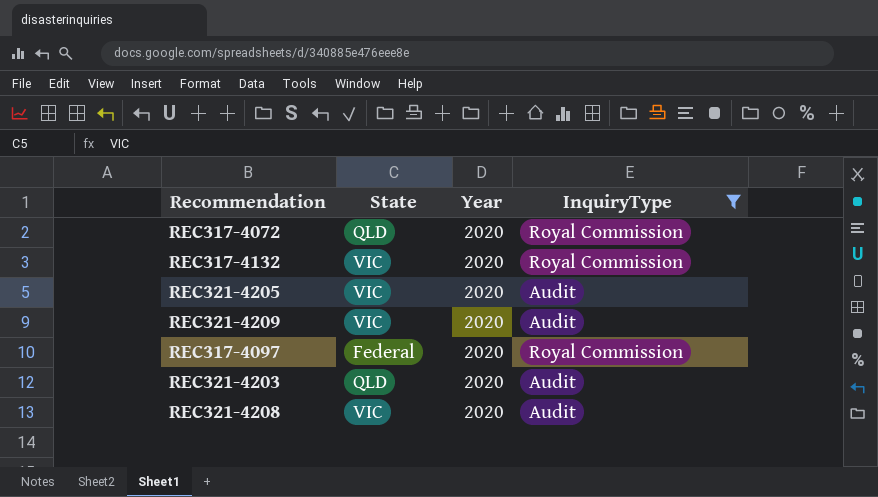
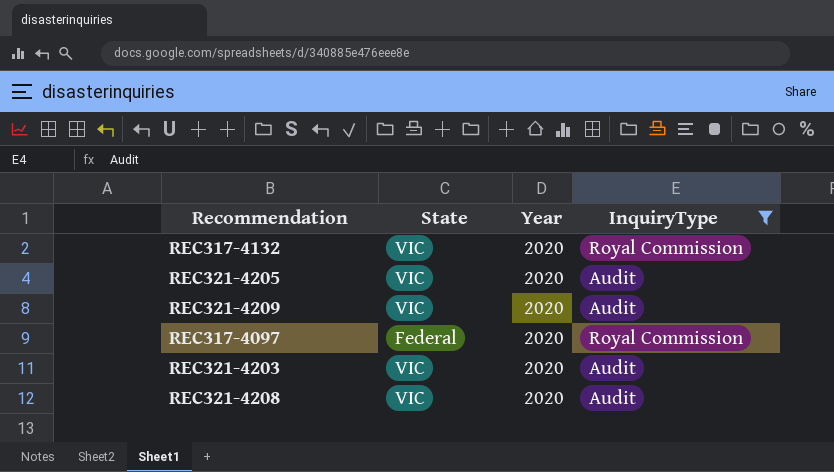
row REC317-4072: QLD | 2020 | Royal Commission -> none
REC321-4203 | State: QLD -> VIC

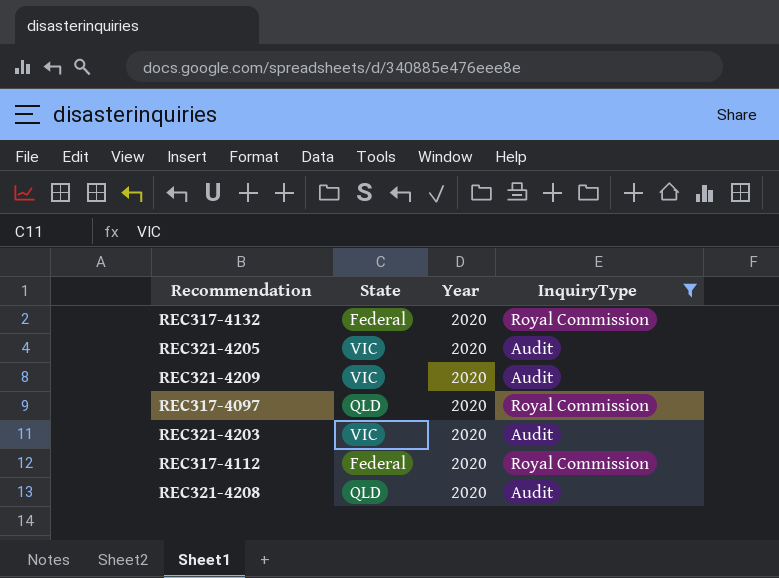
REC317-4132 | State: VIC -> Federal
REC317-4097 | State: Federal -> QLD
row REC317-4112: none -> Federal | 2020 | Royal Commission
REC321-4208 | State: VIC -> QLD

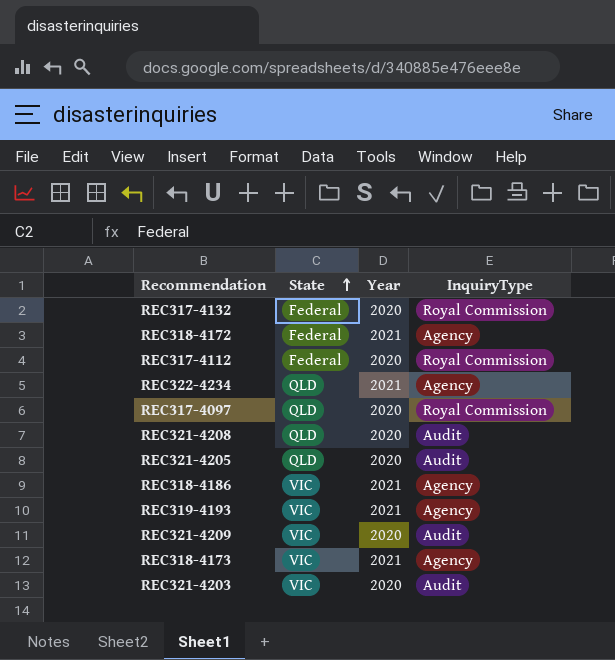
filter: InquiryType != Agency -> none
row order: none -> State ascending
REC321-4205 | State: VIC -> QLD

